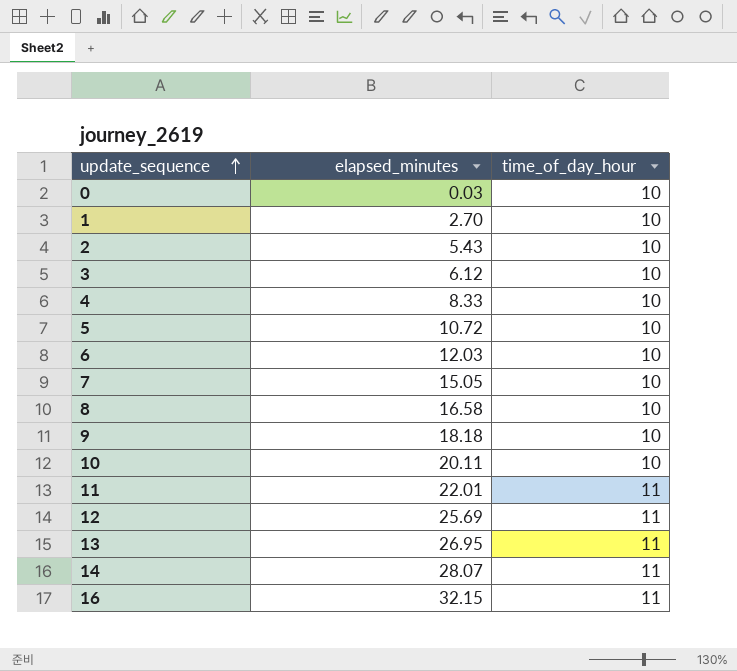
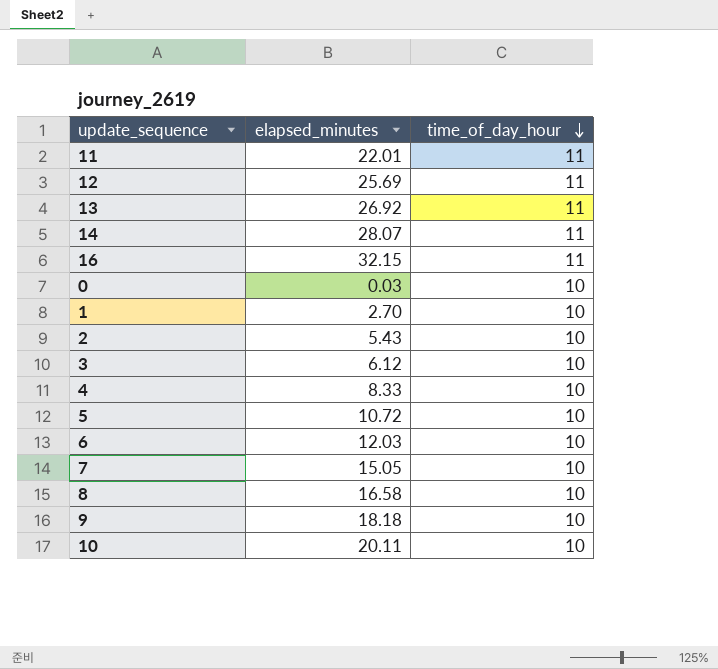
row order: update_sequence ascending -> time_of_day_hour descending
13 | elapsed_minutes: 26.95 -> 26.92

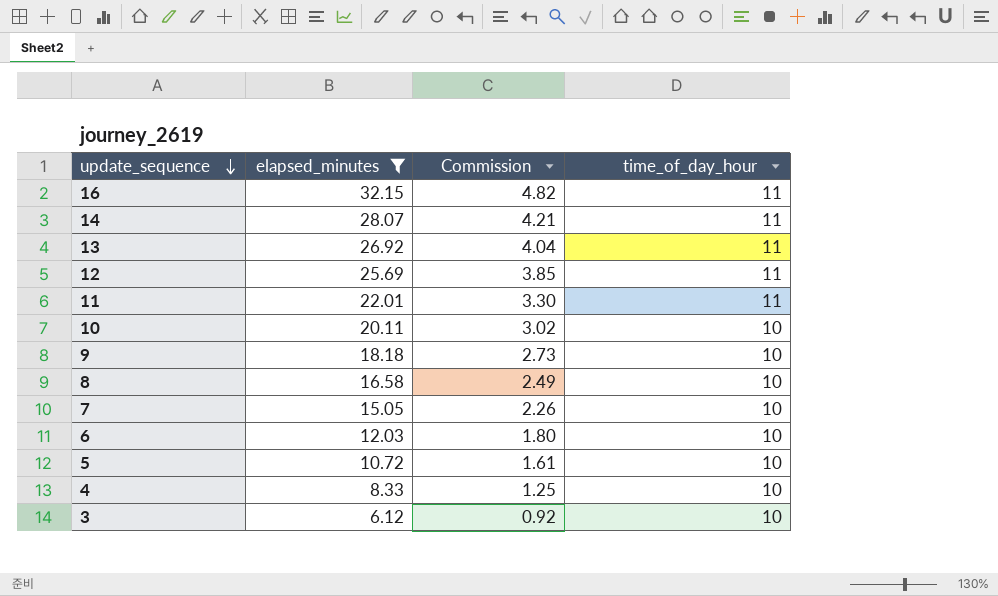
filter: none -> elapsed_minutes >= 6.12
row order: time_of_day_hour descending -> update_sequence descending
column Commission | formula: none -> [elapsed_minutes] * 0.15

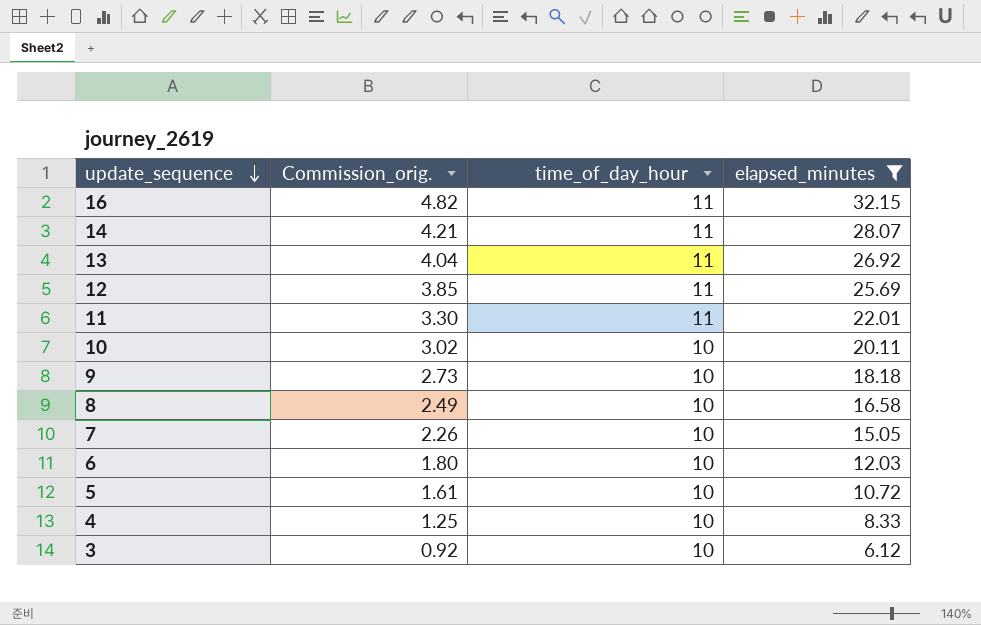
column name: Commission -> Commission_orig.
column elapsed_minutes | position: 2 -> 4

